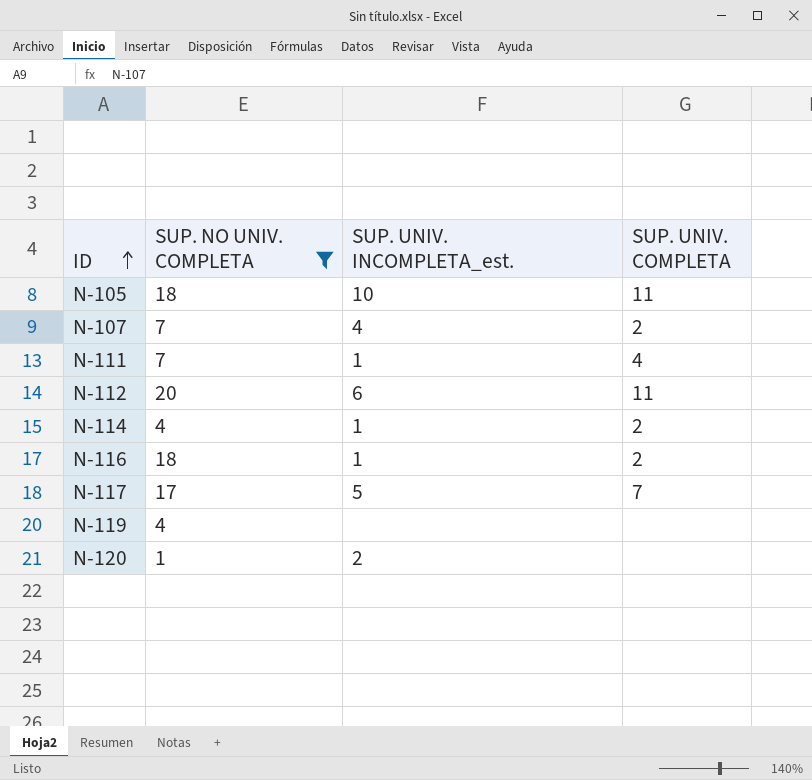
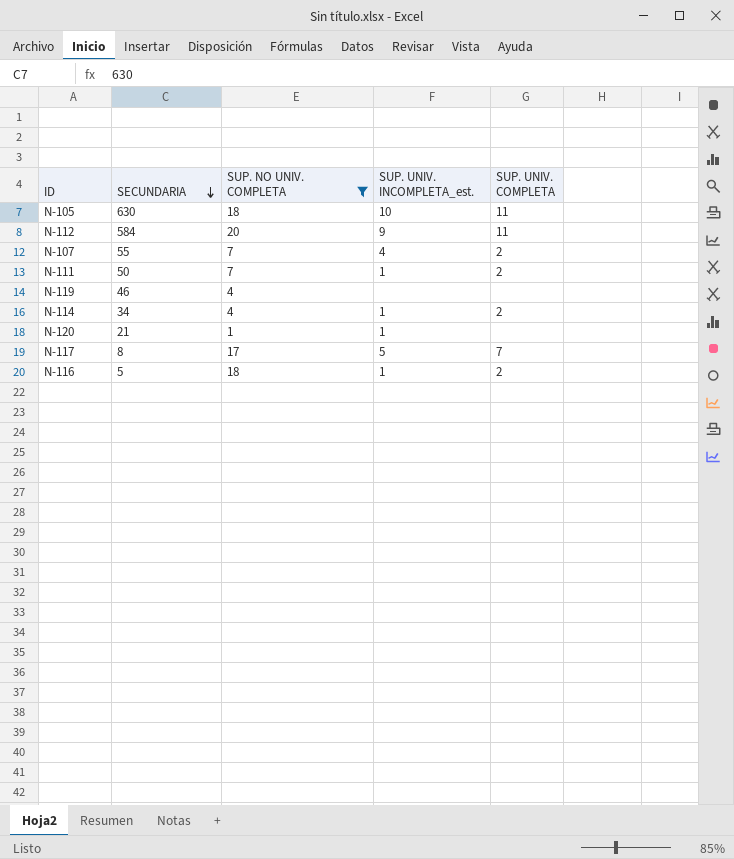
row order: ID ascending -> SECUNDARIA descending
column SECUNDARIA | position: none -> 2
N-112 | SUP. UNIV. INCOMPLETA_est.: 6 -> 9
N-111 | SUP. UNIV. COMPLETA: 4 -> 2
N-120 | SUP. UNIV. INCOMPLETA_est.: 2 -> 1

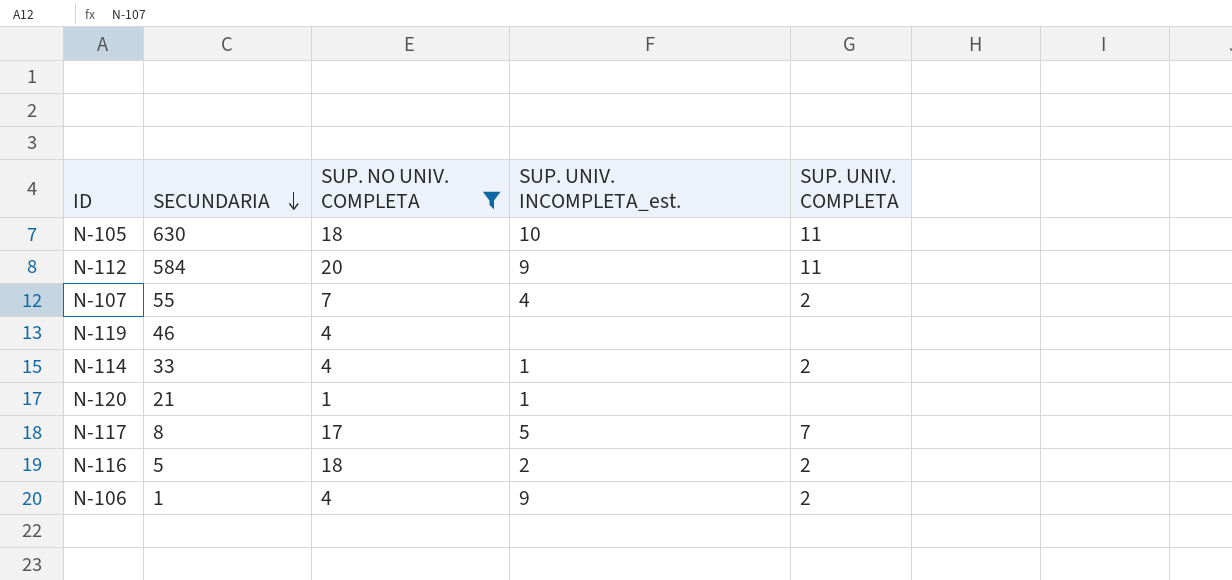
row N-111: 50 | 7 | 1 | 2 -> none
N-114 | SECUNDARIA: 34 -> 33
N-116 | SUP. UNIV. INCOMPLETA_est.: 1 -> 2
row N-106: none -> 1 | 4 | 9 | 2

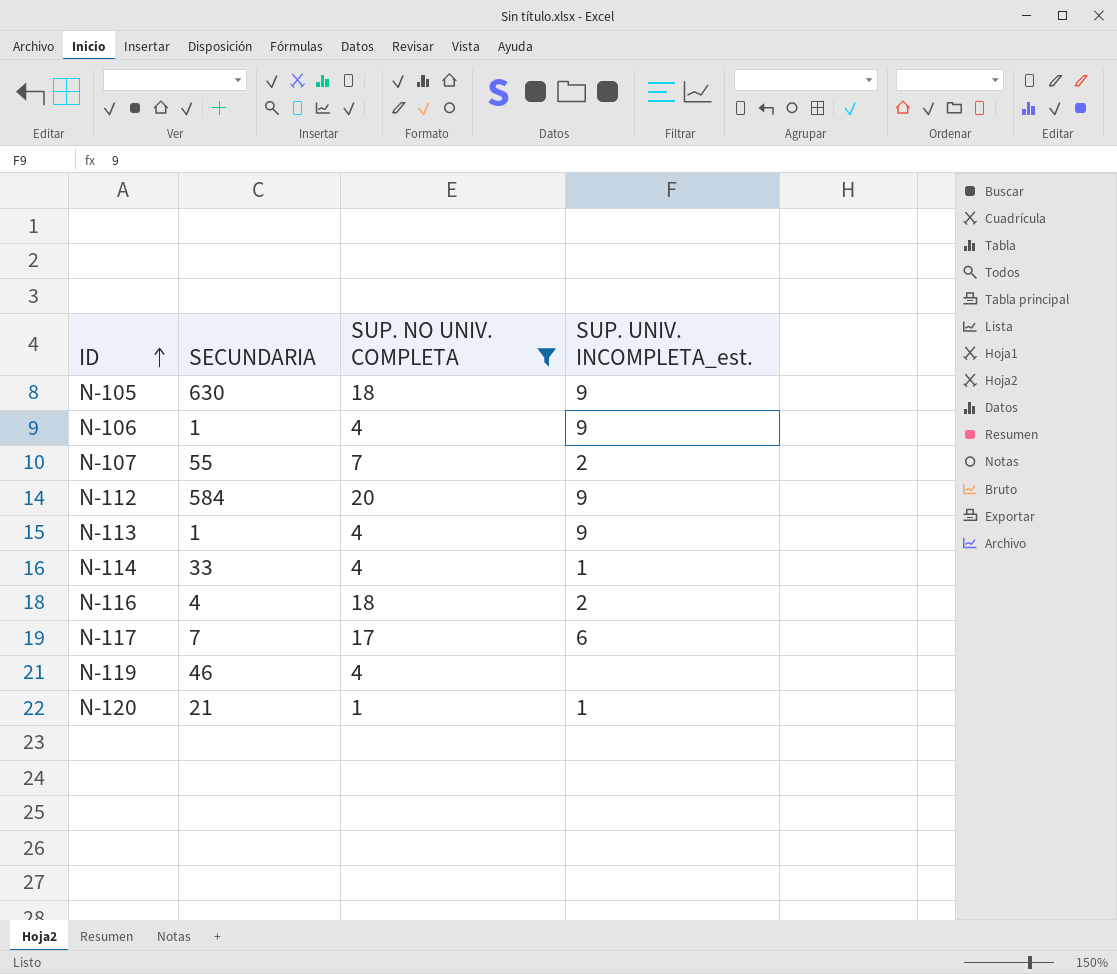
row order: SECUNDARIA descending -> ID ascending
column SUP. UNIV. COMPLETA | position: 5 -> none
N-105 | SUP. UNIV. INCOMPLETA_est.: 10 -> 9
N-107 | SUP. UNIV. INCOMPLETA_est.: 4 -> 2
row N-113: none -> 1 | 4 | 9
N-116 | SECUNDARIA: 5 -> 4
N-117 | SECUNDARIA: 8 -> 7
N-117 | SUP. UNIV. INCOMPLETA_est.: 5 -> 6

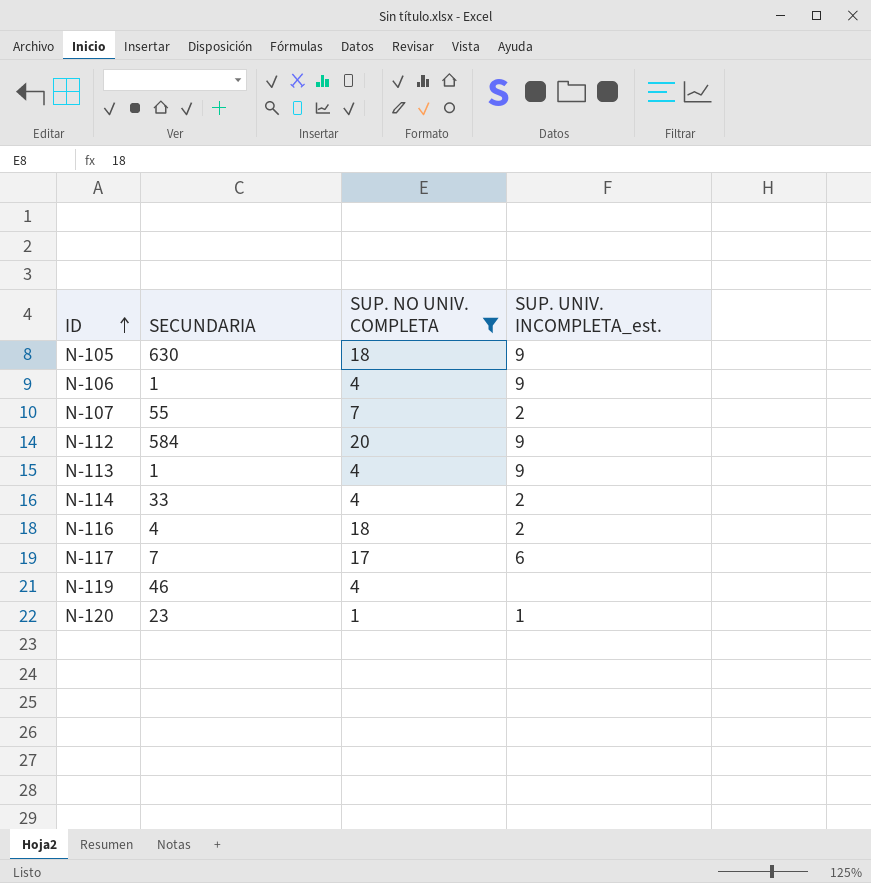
N-114 | SUP. UNIV. INCOMPLETA_est.: 1 -> 2
N-120 | SECUNDARIA: 21 -> 23

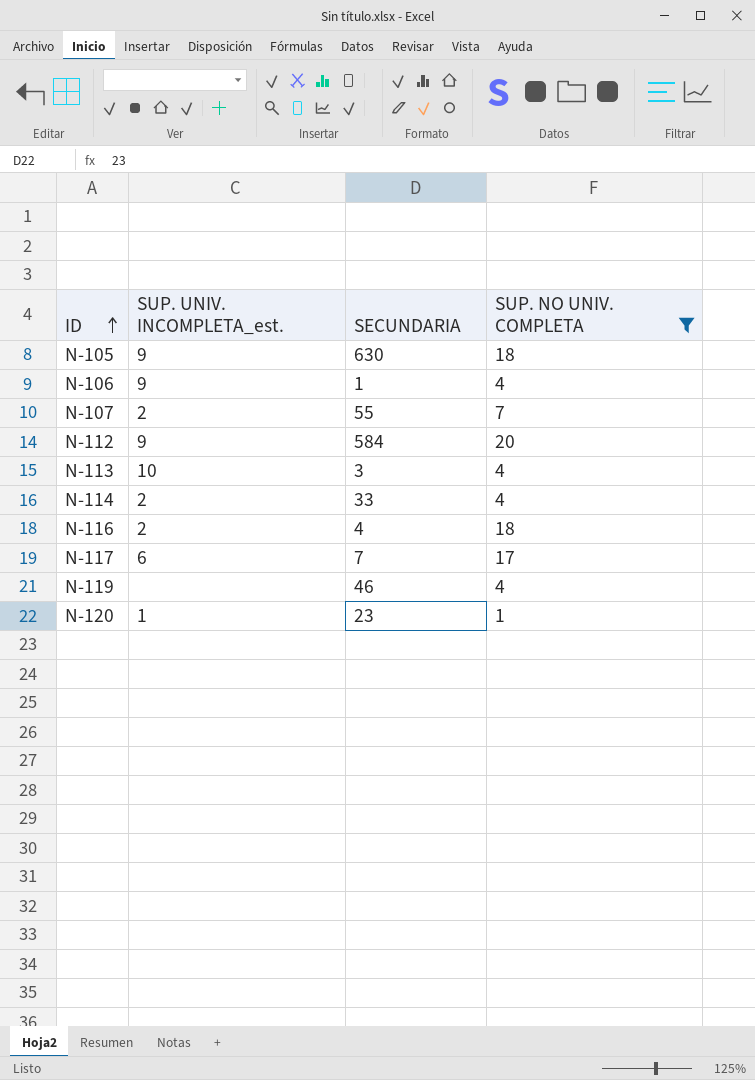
column SUP. UNIV. INCOMPLETA_est. | position: 4 -> 2
N-113 | SUP. UNIV. INCOMPLETA_est.: 9 -> 10
N-113 | SECUNDARIA: 1 -> 3

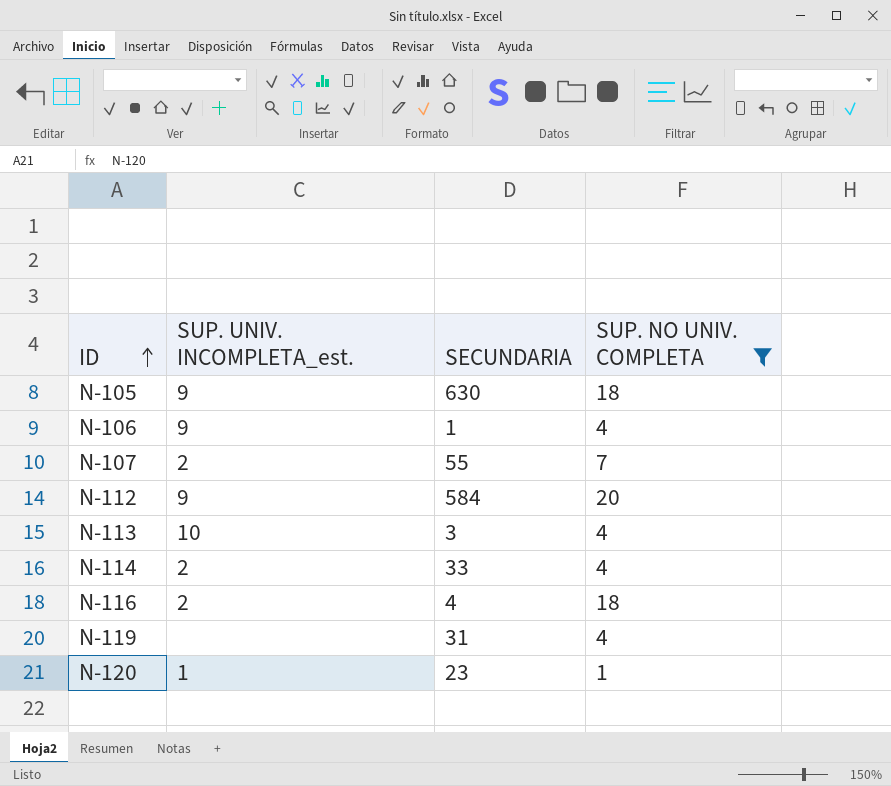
row N-117: 6 | 7 | 17 -> none
N-119 | SECUNDARIA: 46 -> 31

